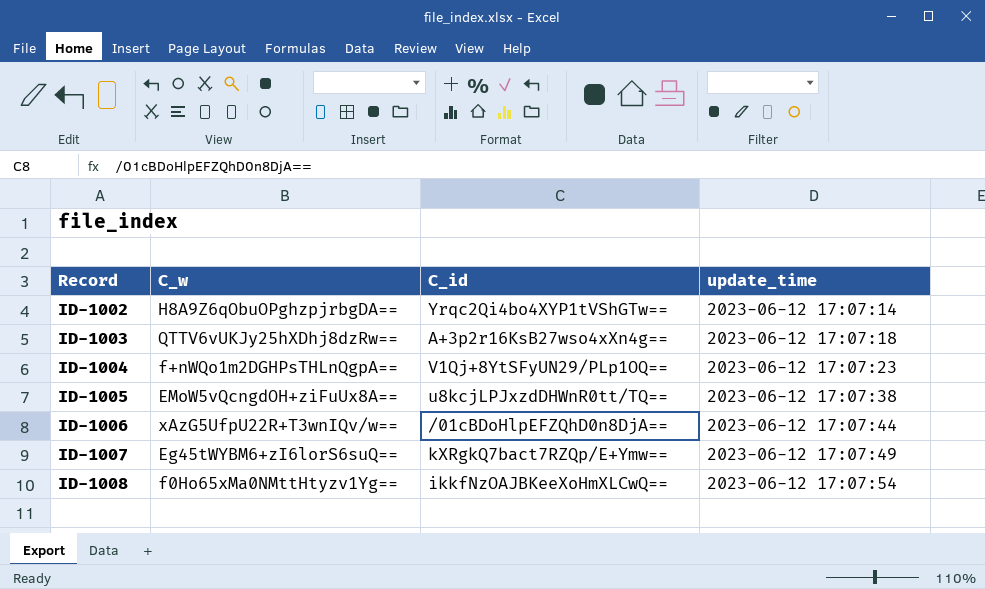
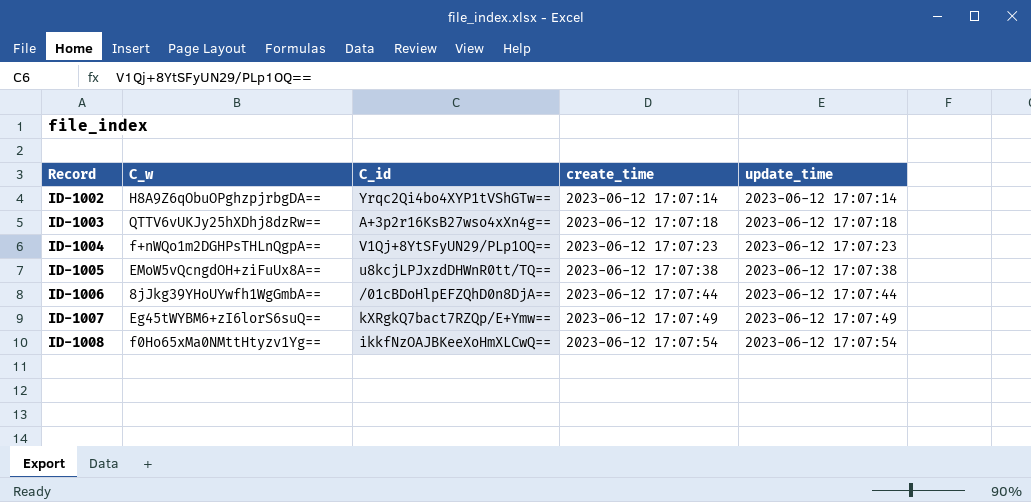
column create_time | position: none -> 4
ID-1006 | C_w: xAzG5UfpU22R+T3wnIQv/w== -> 8jJkg39YHoUYwfh1WgGmbA==

